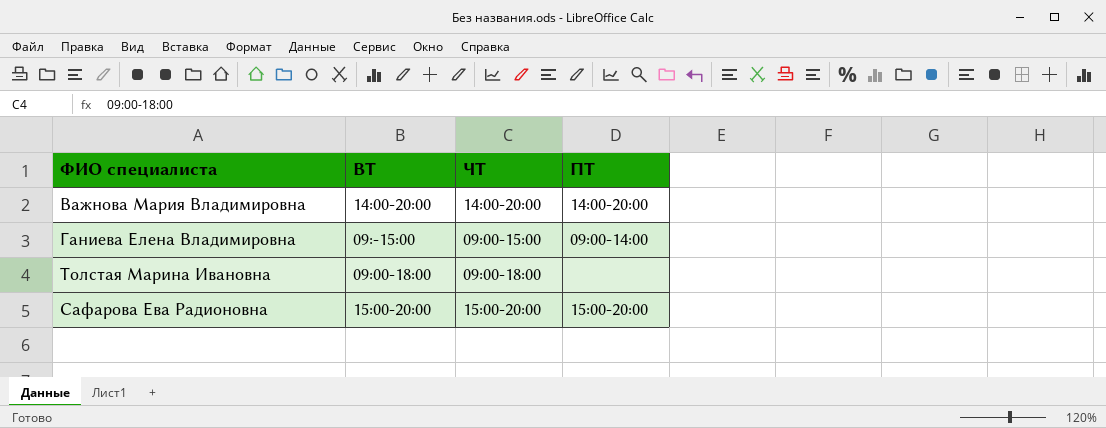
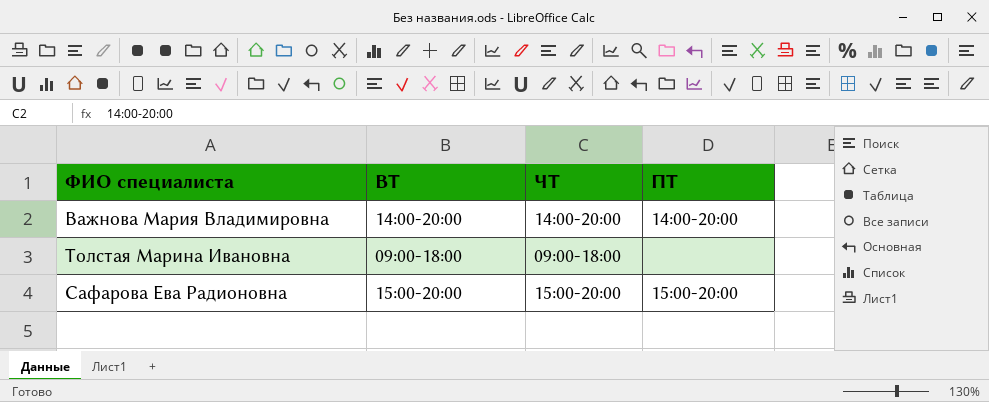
row Ганиева Елена Владимировна: 09:-15:00 | 09:00-15:00 | 09:00-14:00 -> none

